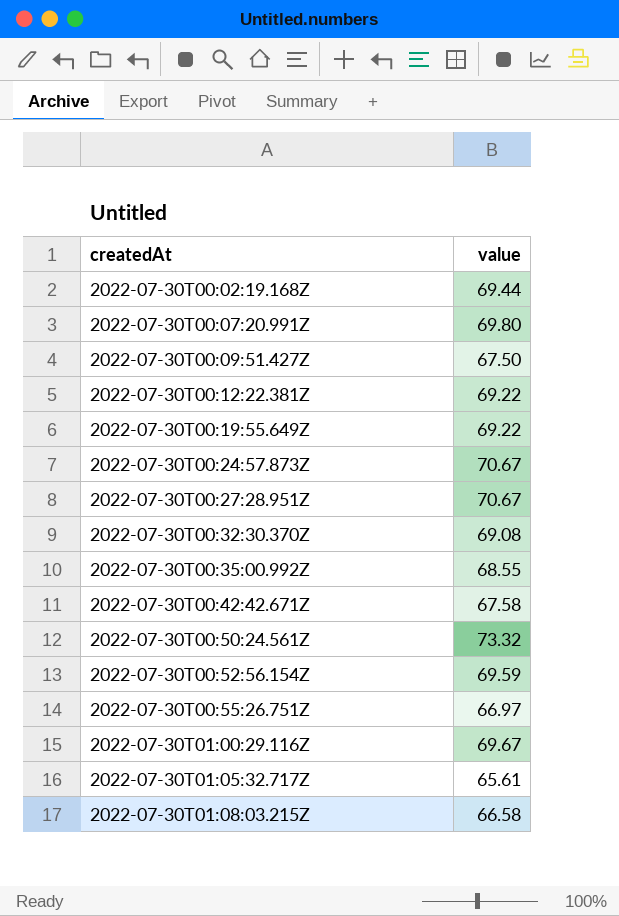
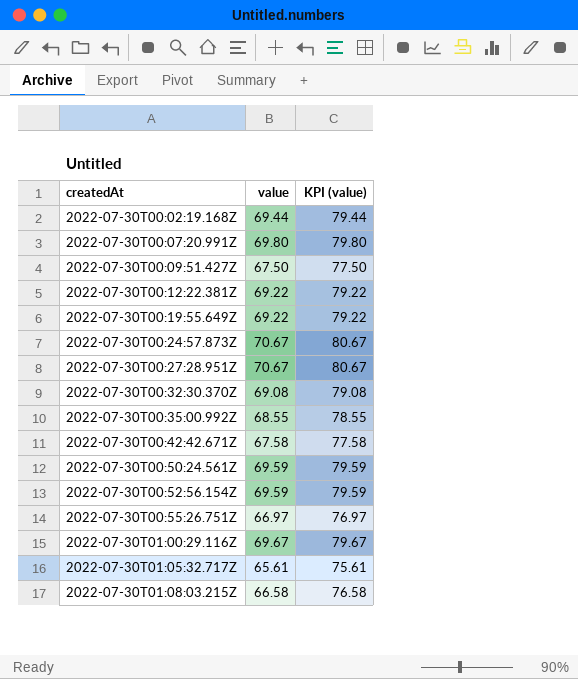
column KPI (value) | formula: none -> [value] + 10
2022-07-30T00:50:24.561Z | value: 73.32 -> 69.59

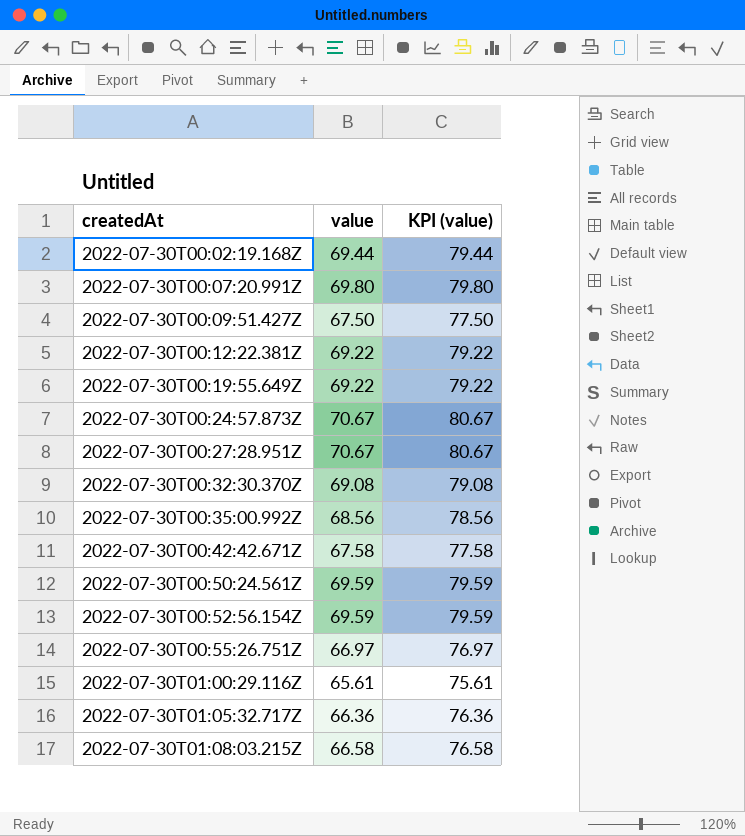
2022-07-30T00:35:00.992Z | value: 68.55 -> 68.56
2022-07-30T00:35:00.992Z | KPI (value): 78.55 -> 78.56
2022-07-30T01:00:29.116Z | value: 69.67 -> 65.61
2022-07-30T01:00:29.116Z | KPI (value): 79.67 -> 75.61
2022-07-30T01:05:32.717Z | value: 65.61 -> 66.36
2022-07-30T01:05:32.717Z | KPI (value): 75.61 -> 76.36

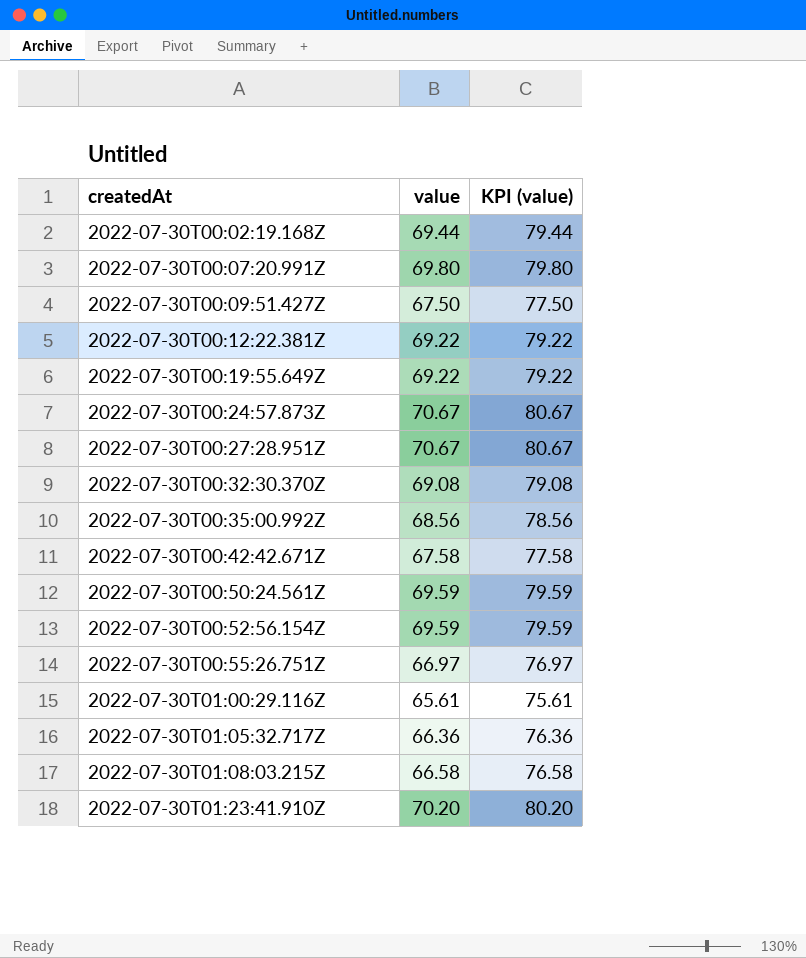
row 2022-07-30T01:23:41.910Z: none -> 70.20 | 80.20

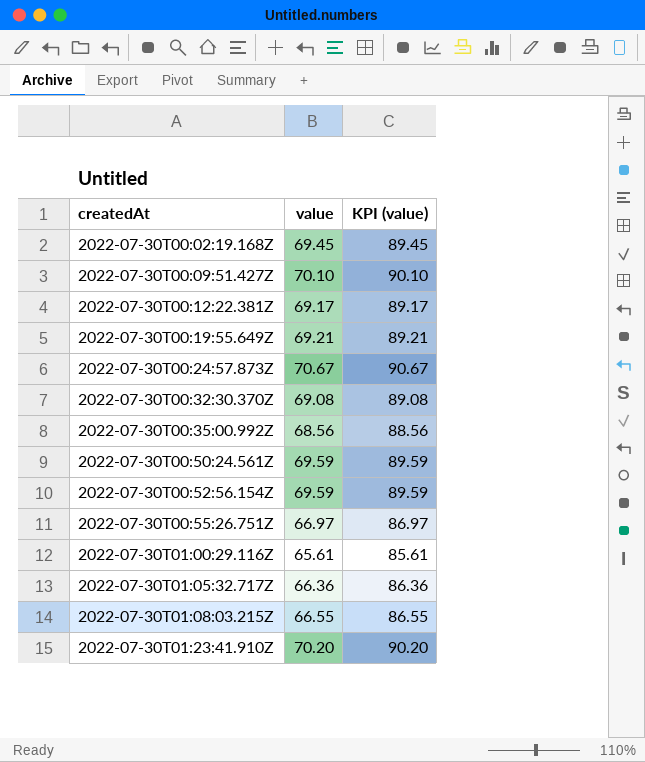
column KPI (value) | formula: [value] + 10 -> [value] + 20
row 2022-07-30T00:07:20.991Z: 69.80 | 79.80 -> none
row 2022-07-30T00:27:28.951Z: 70.67 | 80.67 -> none
row 2022-07-30T00:42:42.671Z: 67.58 | 77.58 -> none
2022-07-30T00:02:19.168Z | value: 69.44 -> 69.45
2022-07-30T00:09:51.427Z | value: 67.50 -> 70.10
2022-07-30T00:12:22.381Z | value: 69.22 -> 69.17
2022-07-30T00:19:55.649Z | value: 69.22 -> 69.21
2022-07-30T01:08:03.215Z | value: 66.58 -> 66.55

